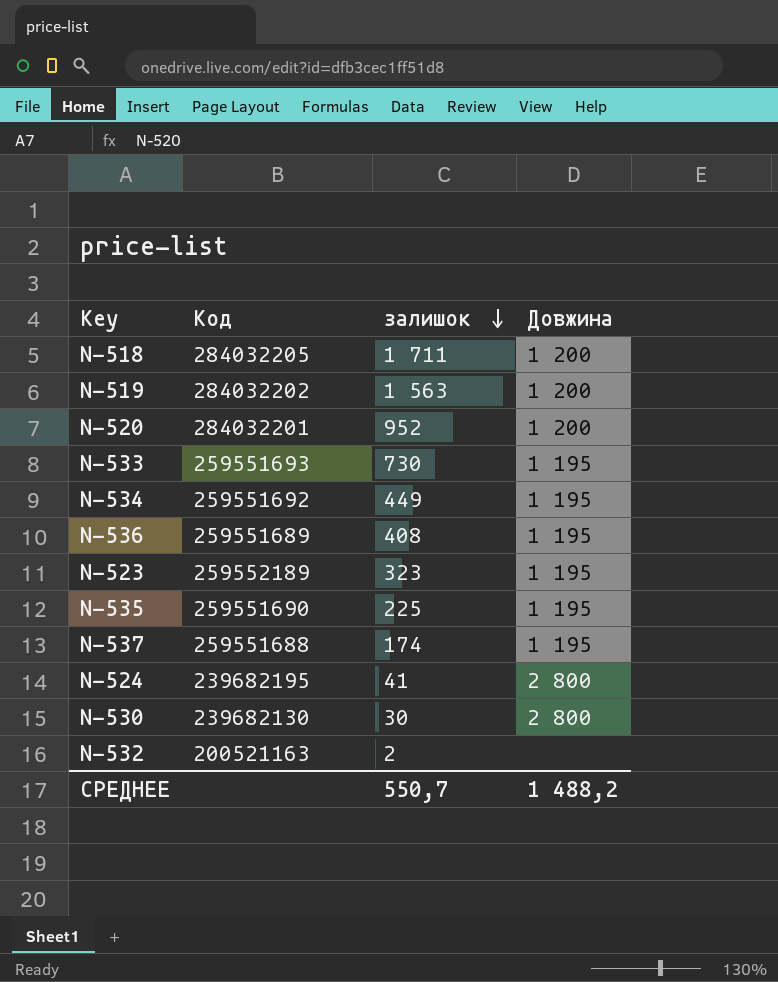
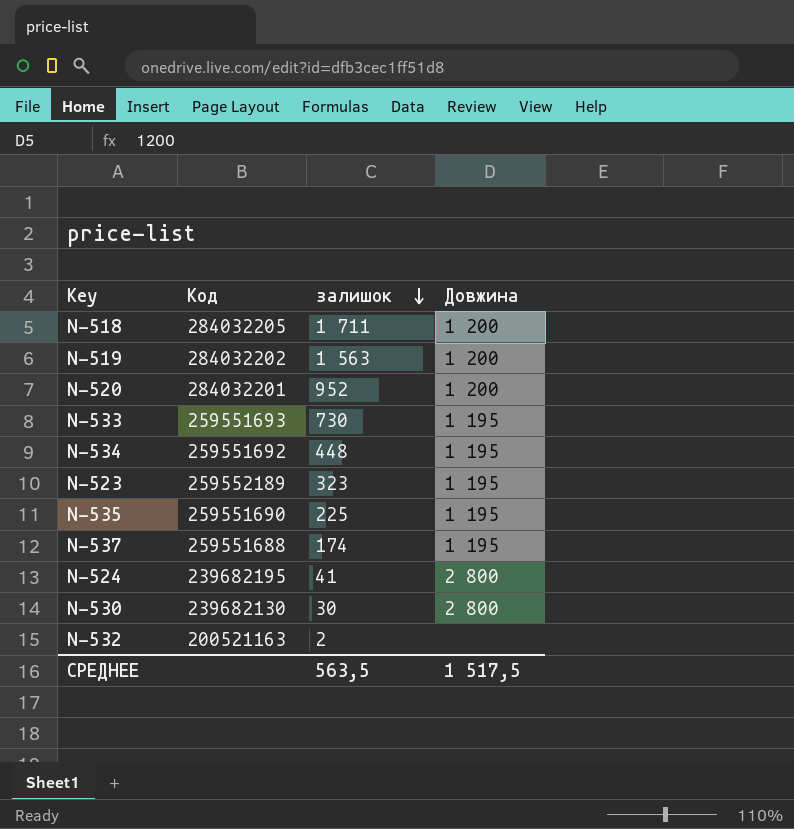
row N-536: 259551689 | 408 | 1 195 -> none
N-534 | залишок: 449 -> 448
СРЕДНЕЕ | залишок: 550,7 -> 563,5
СРЕДНЕЕ | Довжина: 1 488,2 -> 1 517,5

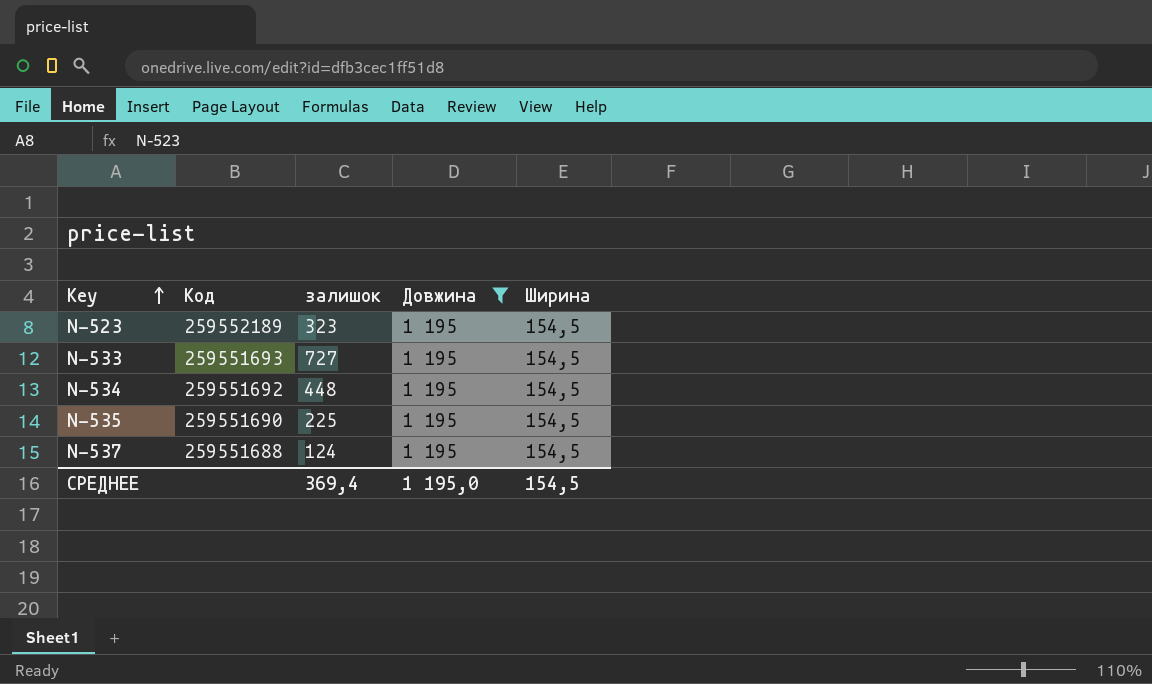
filter: none -> Довжина = 1 195
row order: залишок descending -> Key ascending
column Ширина | position: none -> 5
N-533 | залишок: 730 -> 727
N-537 | залишок: 174 -> 124
СРЕДНЕЕ | залишок: 563,5 -> 369,4
СРЕДНЕЕ | Довжина: 1 517,5 -> 1 195,0

